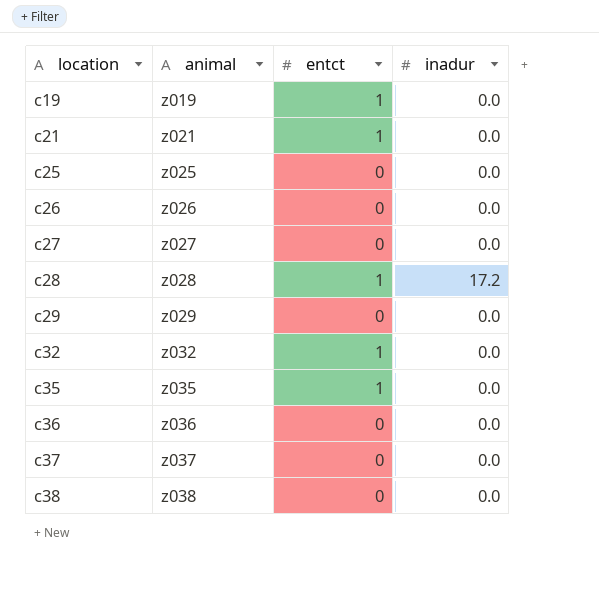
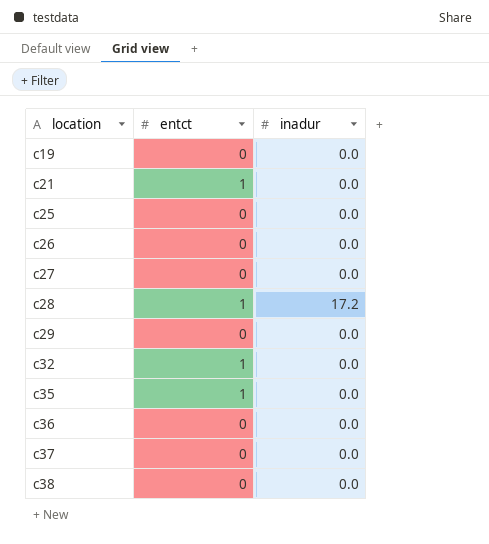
column animal | position: 2 -> none
c19 | entct: 1 -> 0

